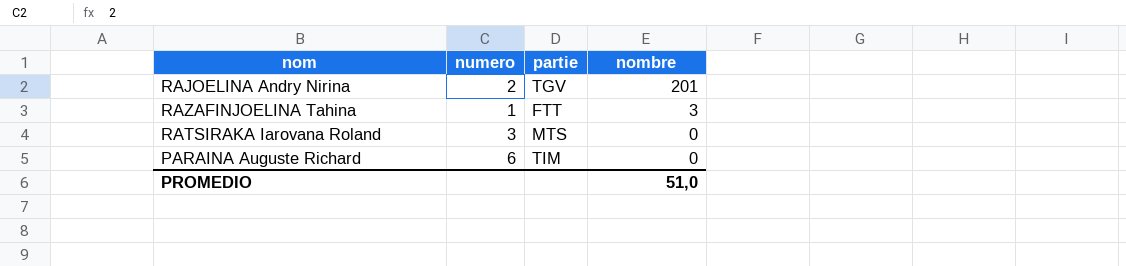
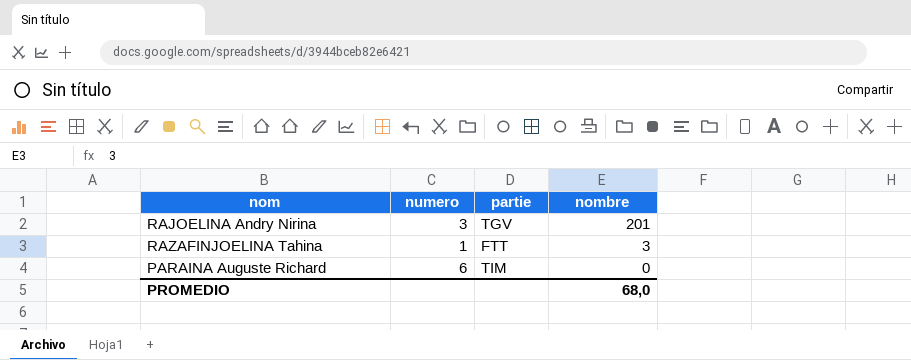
row RATSIRAKA Iarovana Roland: 3 | MTS | 0 -> none
RAJOELINA Andry Nirina | numero: 2 -> 3
PROMEDIO | nombre: 51,0 -> 68,0

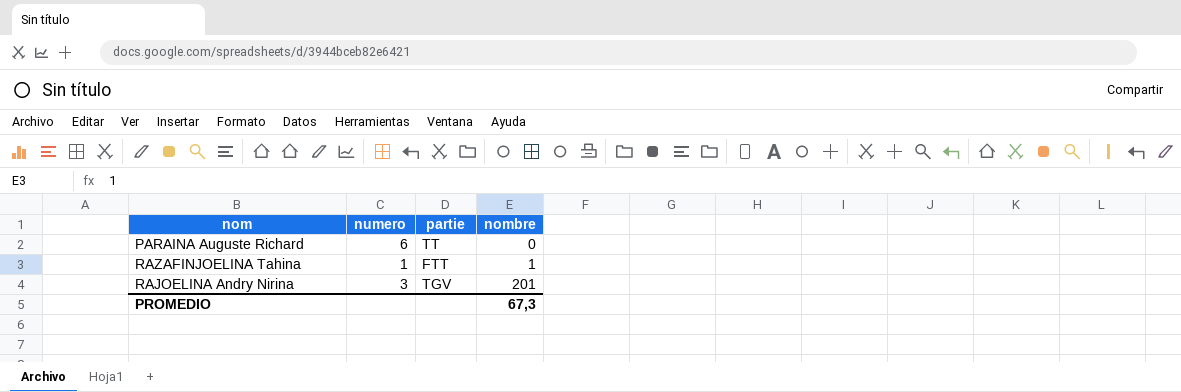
row order: nombre descending -> nombre ascending
PARAINA Auguste Richard | partie: TIM -> TT
RAZAFINJOELINA Tahina | nombre: 3 -> 1
PROMEDIO | nombre: 68,0 -> 67,3

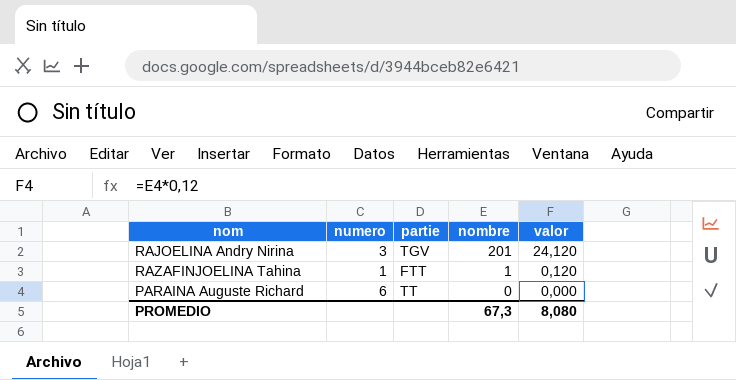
row order: nombre ascending -> nombre descending
column valor | formula: none -> [nombre] * 0,12

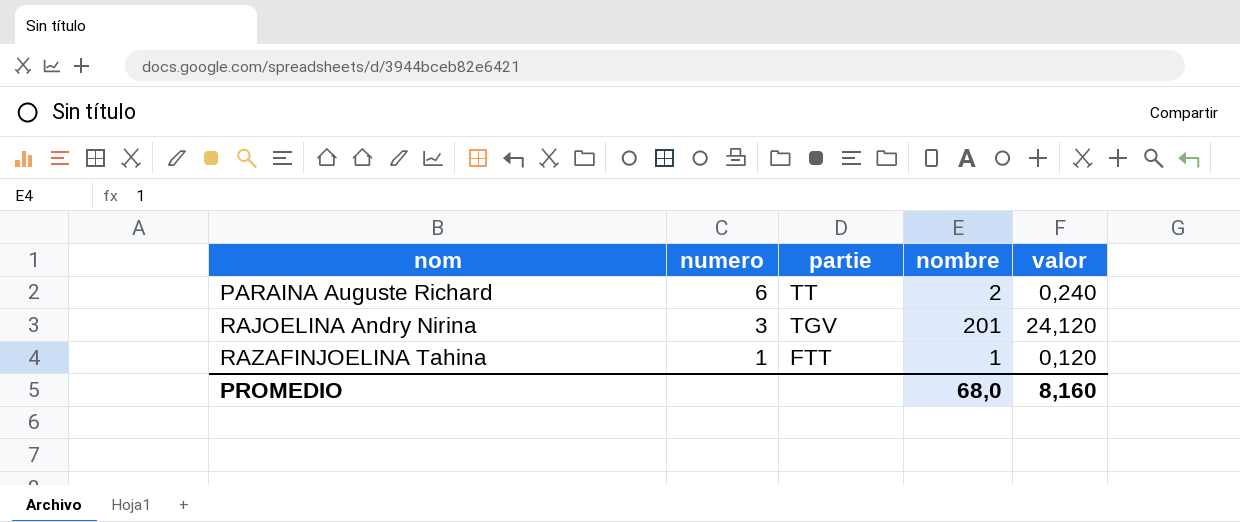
row order: nombre descending -> nom ascending
PARAINA Auguste Richard | nombre: 0 -> 2
PARAINA Auguste Richard | valor: 0,000 -> 0,240
PROMEDIO | nombre: 67,3 -> 68,0
PROMEDIO | valor: 8,080 -> 8,160

